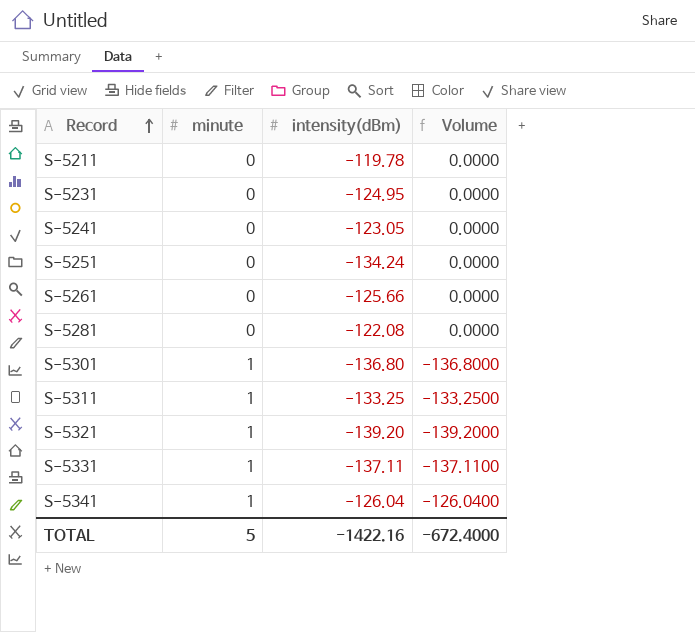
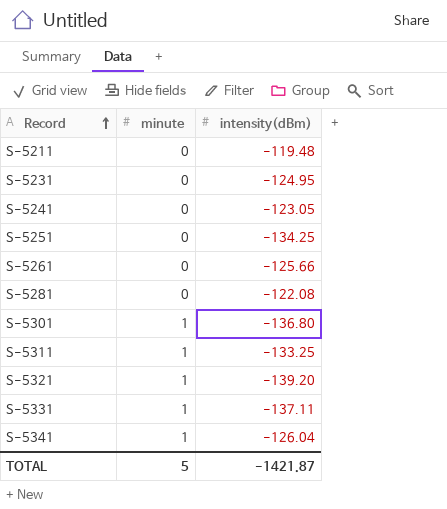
column Volume | formula: [minute] * [intensity(dBm)] -> none
S-5211 | intensity(dBm): -119.78 -> -119.48
S-5251 | intensity(dBm): -134.24 -> -134.25
TOTAL | intensity(dBm): -1422.16 -> -1421.87

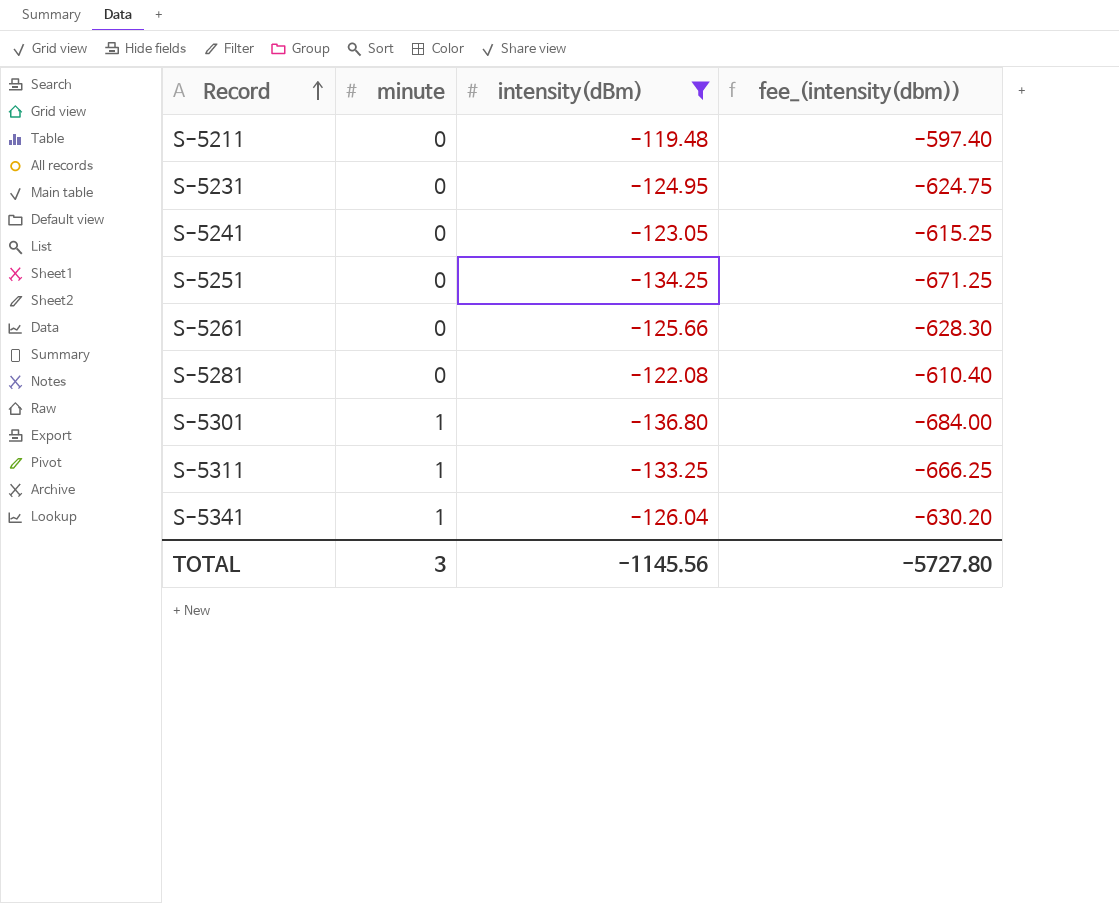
filter: none -> intensity(dBm) >= -136.80
column fee_(intensity(dbm)) | formula: none -> [intensity(dBm)] * 5
TOTAL | minute: 5 -> 3
TOTAL | intensity(dBm): -1421.87 -> -1145.56

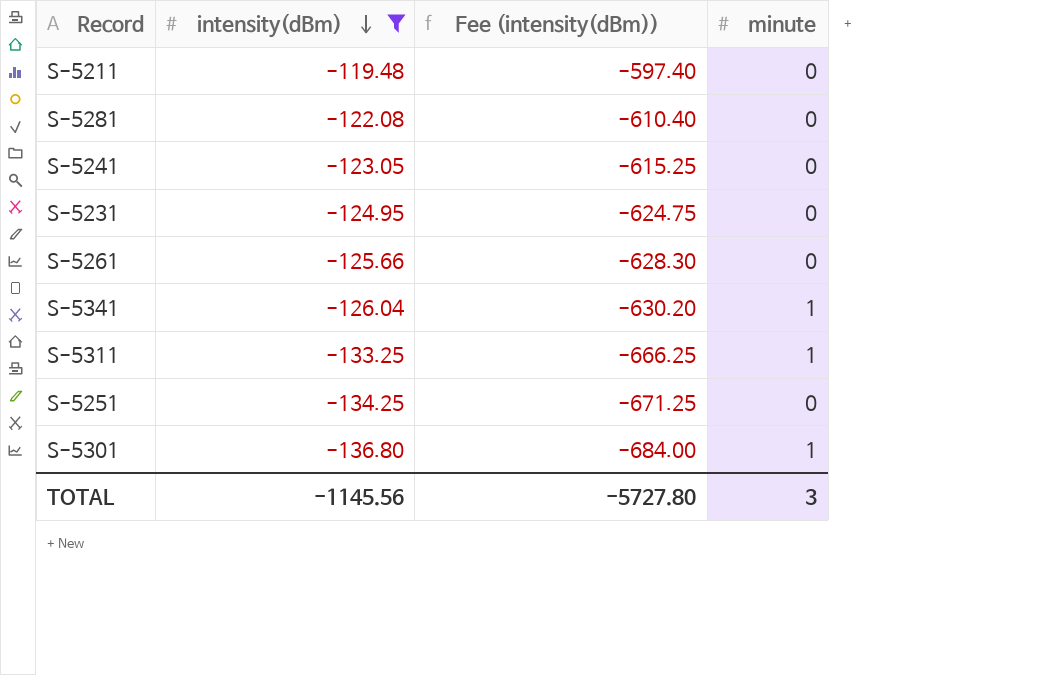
row order: Record ascending -> intensity(dBm) descending
column name: fee_(intensity(dbm)) -> Fee (intensity(dBm))
column minute | position: 2 -> 4

